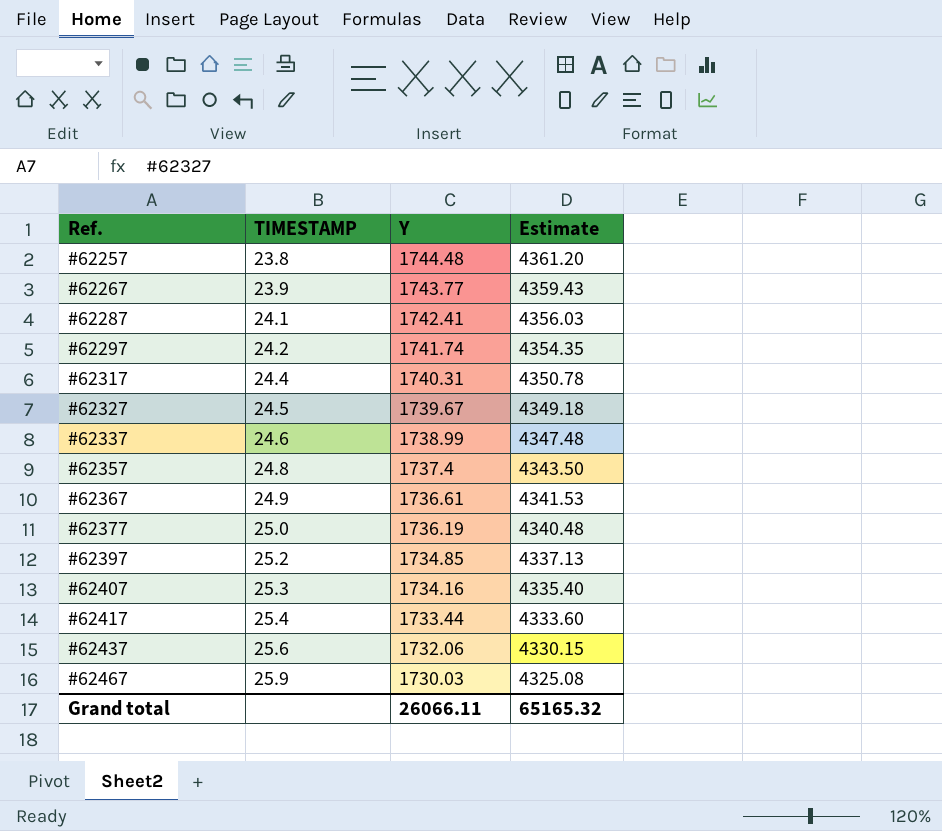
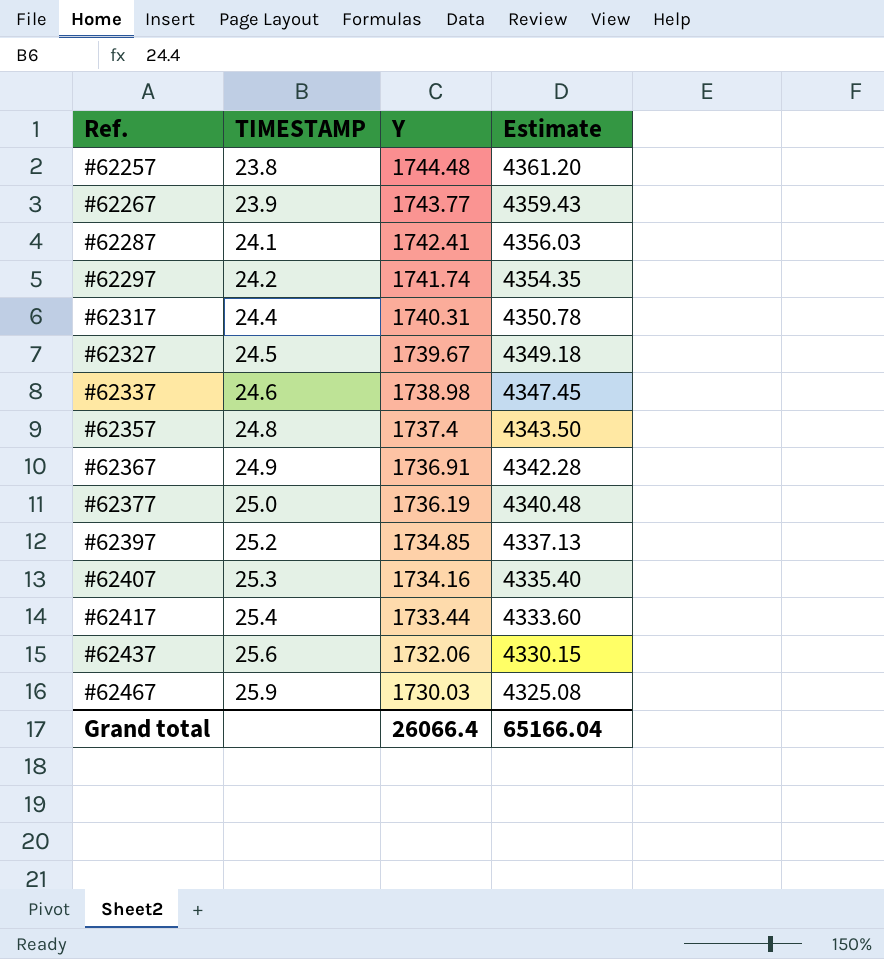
#62337 | Y: 1738.99 -> 1738.98
#62337 | Estimate: 4347.48 -> 4347.45
#62367 | Y: 1736.61 -> 1736.91
#62367 | Estimate: 4341.53 -> 4342.28
Grand total | Y: 26066.11 -> 26066.4
Grand total | Estimate: 65165.32 -> 65166.04

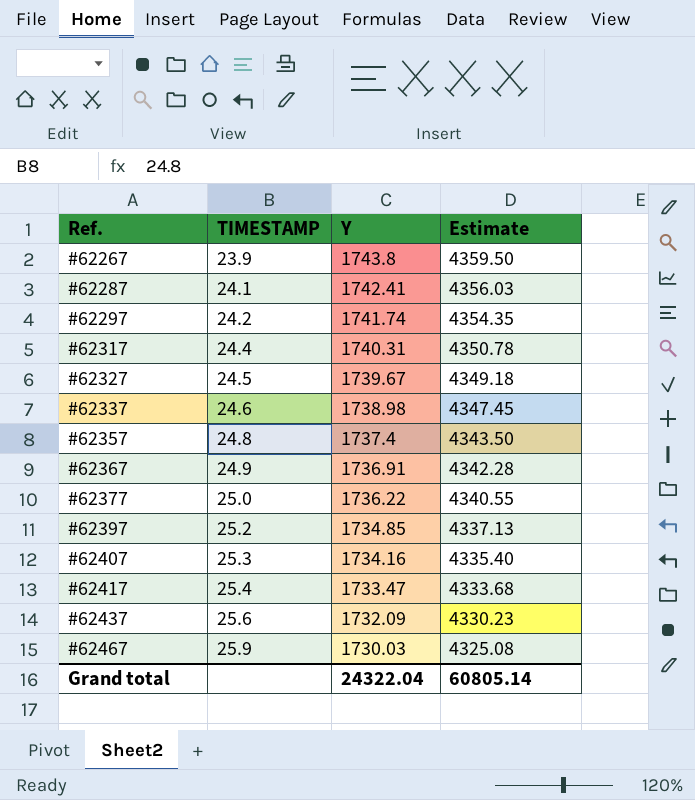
row #62257: 23.8 | 1744.48 | 4361.20 -> none
#62267 | Y: 1743.77 -> 1743.8
#62267 | Estimate: 4359.43 -> 4359.50
#62377 | Y: 1736.19 -> 1736.22
#62377 | Estimate: 4340.48 -> 4340.55
#62417 | Y: 1733.44 -> 1733.47
#62417 | Estimate: 4333.60 -> 4333.68
#62437 | Y: 1732.06 -> 1732.09
#62437 | Estimate: 4330.15 -> 4330.23
Grand total | Y: 26066.4 -> 24322.04
Grand total | Estimate: 65166.04 -> 60805.14

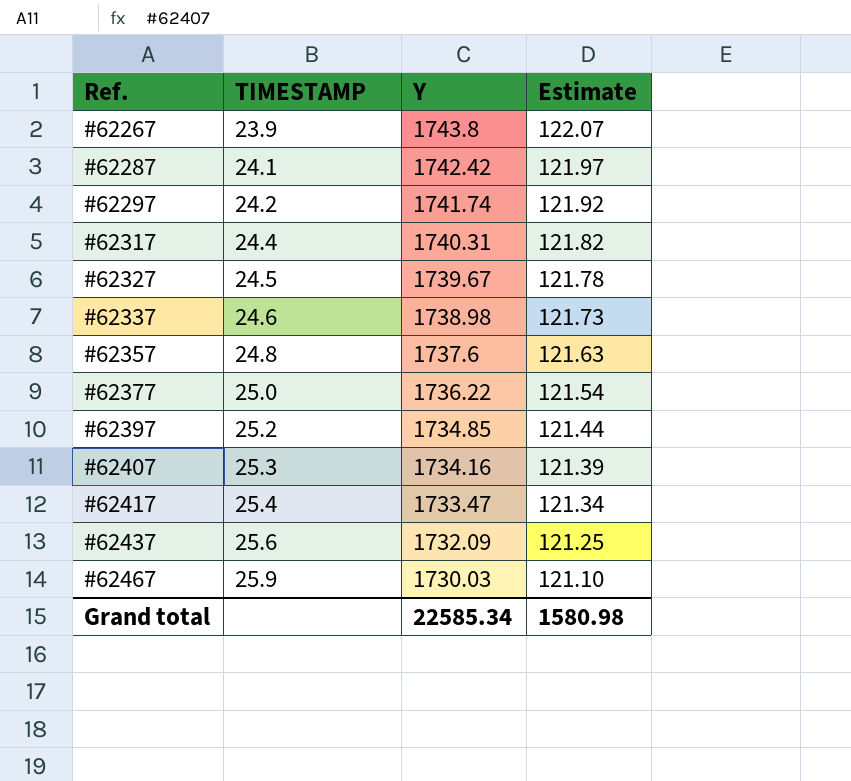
column Estimate | formula: [Y] * 2.5 -> [Y] * 0.07
row #62367: 24.9 | 1736.91 | 4342.28 -> none
#62287 | Y: 1742.41 -> 1742.42
#62357 | Y: 1737.4 -> 1737.6
Grand total | Y: 24322.04 -> 22585.34
Grand total | Estimate: 60805.14 -> 1580.98

